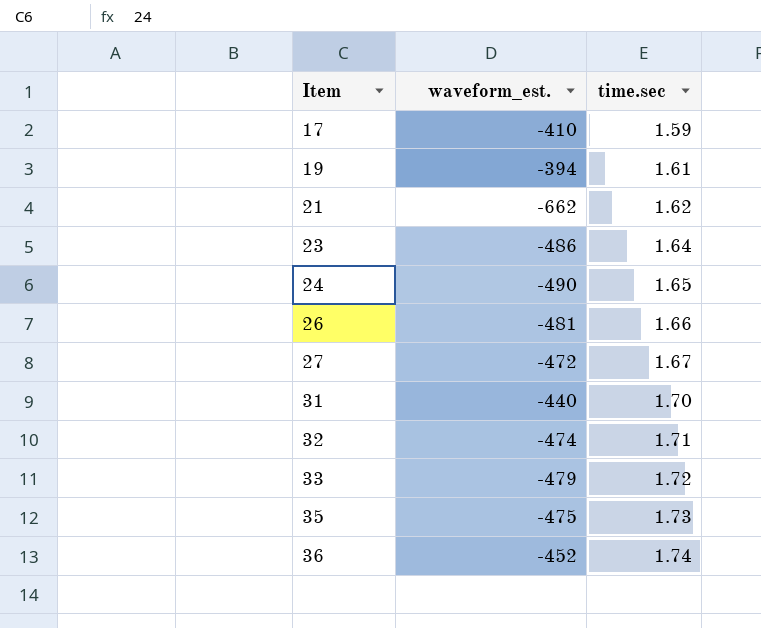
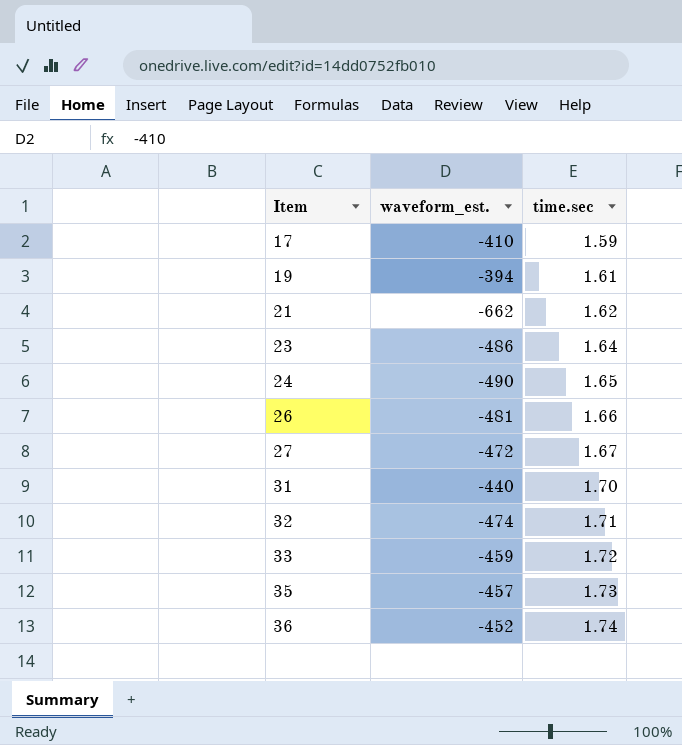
33 | waveform_est.: -479 -> -459
35 | waveform_est.: -475 -> -457

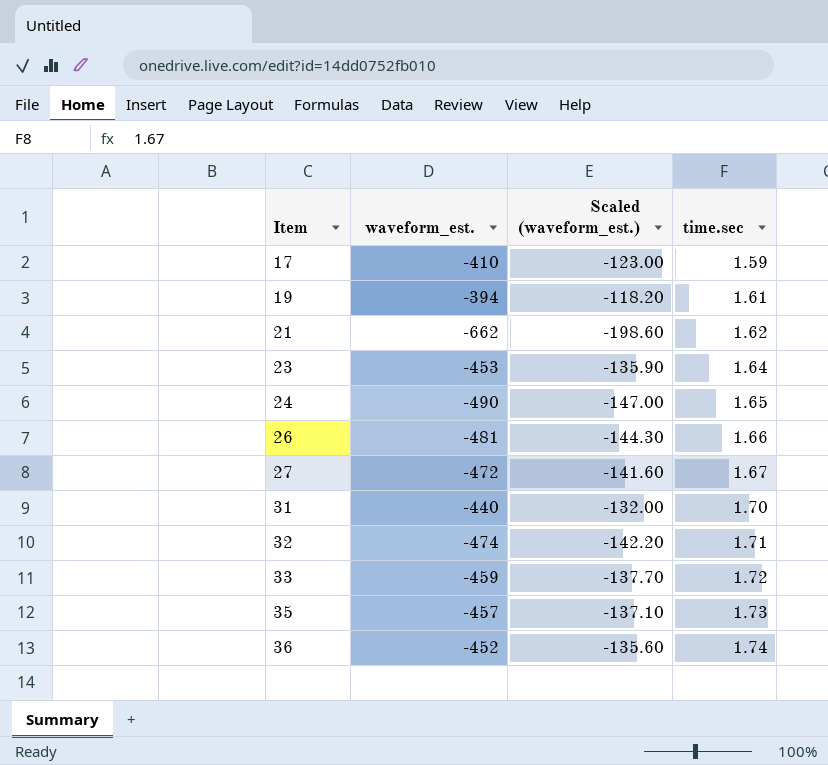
column Scaled (waveform_est.) | formula: none -> [waveform_est.] * 0.3
23 | waveform_est.: -486 -> -453

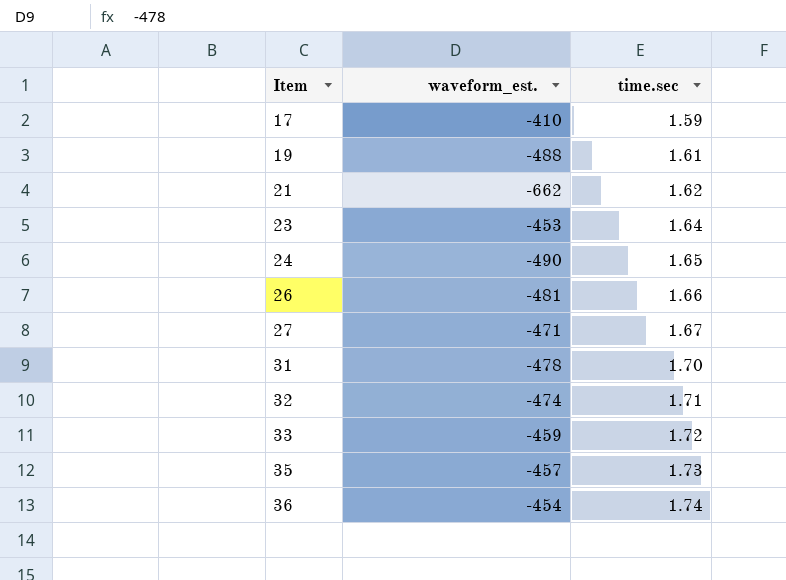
column Scaled (waveform_est.) | formula: [waveform_est.] * 0.3 -> none
19 | waveform_est.: -394 -> -488
27 | waveform_est.: -472 -> -471
31 | waveform_est.: -440 -> -478
36 | waveform_est.: -452 -> -454

